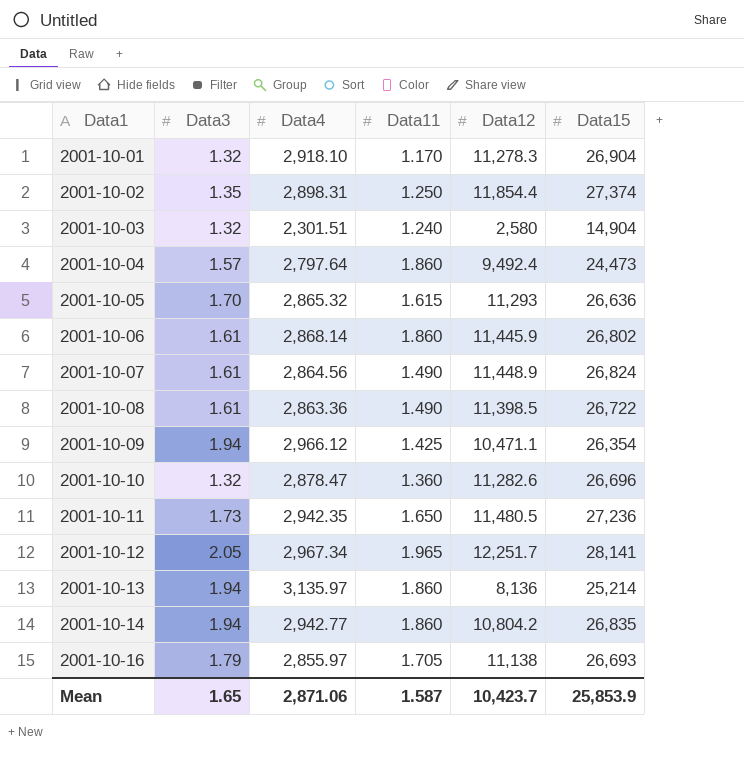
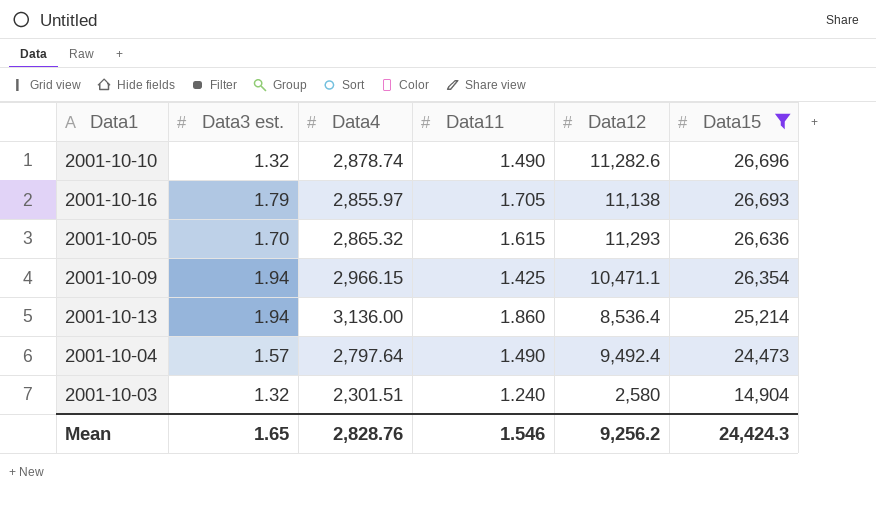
filter: none -> Data15 <= 26,696
row order: Data1 ascending -> Data15 descending
column name: Data3 -> Data3 est.
2001-10-10 | Data4: 2,878.47 -> 2,878.74
2001-10-10 | Data11: 1.360 -> 1.490
2001-10-09 | Data4: 2,966.12 -> 2,966.15
2001-10-13 | Data4: 3,135.97 -> 3,136.00
2001-10-13 | Data12: 8,136 -> 8,536.4
2001-10-04 | Data11: 1.860 -> 1.490
Mean | Data4: 2,871.06 -> 2,828.76
Mean | Data11: 1.587 -> 1.546
Mean | Data12: 10,423.7 -> 9,256.2
Mean | Data15: 25,853.9 -> 24,424.3

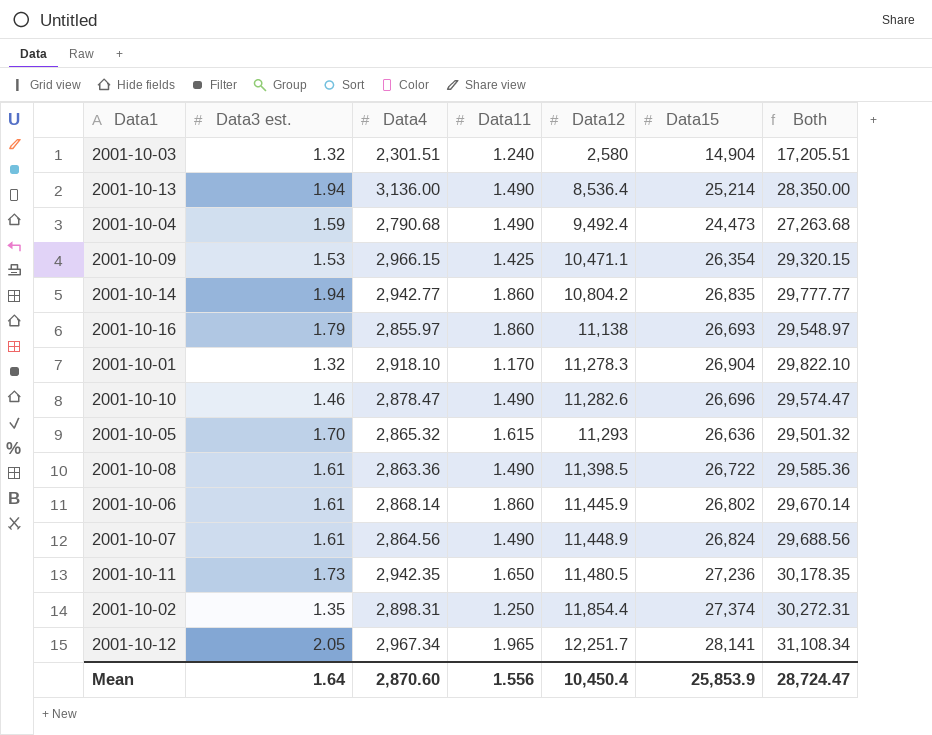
filter: Data15 <= 26,696 -> none
row order: Data15 descending -> Data12 ascending
column Both | formula: none -> [Data4] + [Data15]
2001-10-13 | Data11: 1.860 -> 1.490
2001-10-04 | Data3 est.: 1.57 -> 1.59
2001-10-04 | Data4: 2,797.64 -> 2,790.68
2001-10-09 | Data3 est.: 1.94 -> 1.53
2001-10-16 | Data11: 1.705 -> 1.860
2001-10-10 | Data3 est.: 1.32 -> 1.46
2001-10-10 | Data4: 2,878.74 -> 2,878.47
Mean | Data3 est.: 1.65 -> 1.64
Mean | Data4: 2,828.76 -> 2,870.60
Mean | Data11: 1.546 -> 1.556
Mean | Data12: 9,256.2 -> 10,450.4
Mean | Data15: 24,424.3 -> 25,853.9

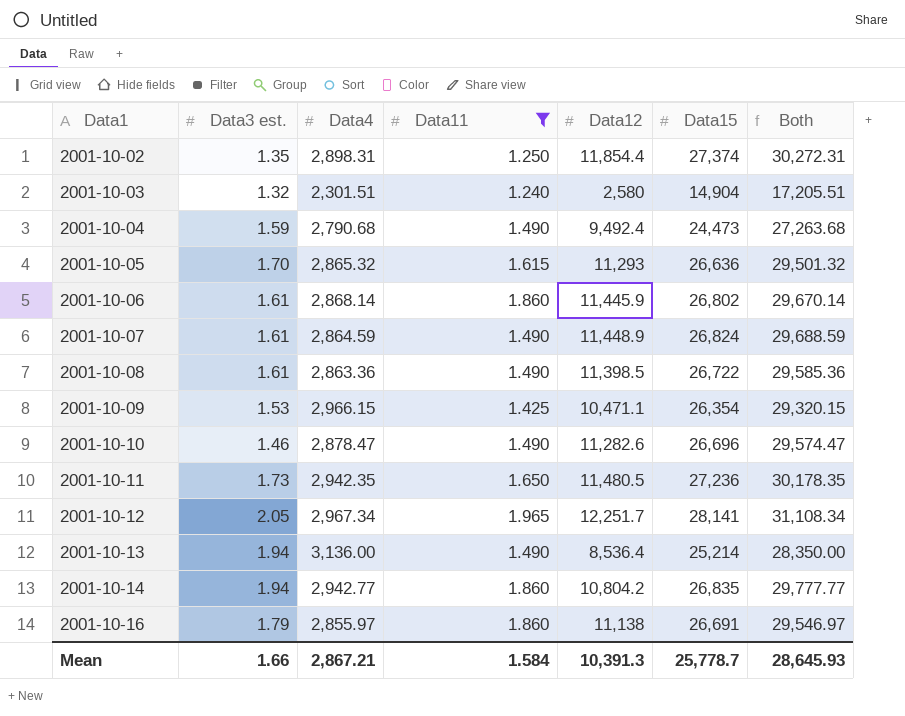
filter: none -> Data11 != 1.170
row order: Data12 ascending -> Data1 ascending
2001-10-07 | Data4: 2,864.56 -> 2,864.59
2001-10-07 | Both: 29,688.56 -> 29,688.59
2001-10-16 | Data15: 26,693 -> 26,691
2001-10-16 | Both: 29,548.97 -> 29,546.97
Mean | Data3 est.: 1.64 -> 1.66
Mean | Data4: 2,870.60 -> 2,867.21
Mean | Data11: 1.556 -> 1.584
Mean | Data12: 10,450.4 -> 10,391.3
Mean | Data15: 25,853.9 -> 25,778.7
Mean | Both: 28,724.47 -> 28,645.93

